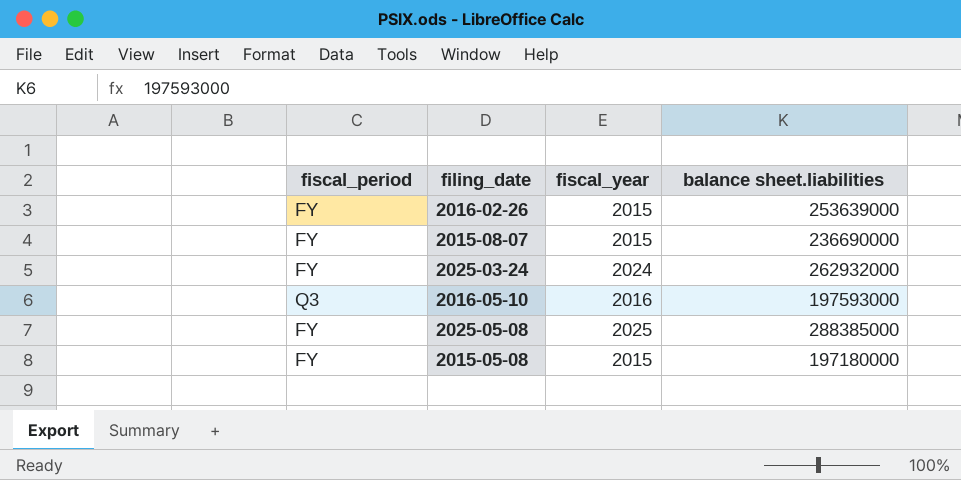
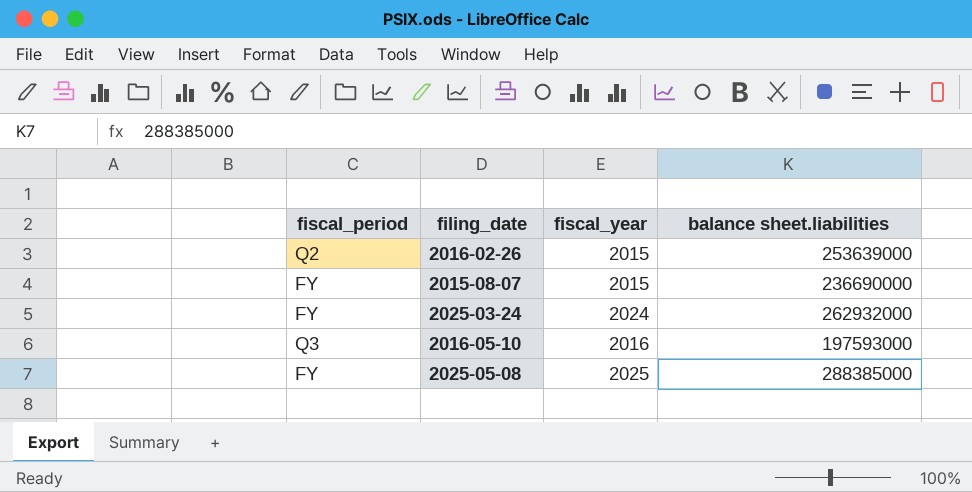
row 2015-05-08: FY | 2015 | 197180000 -> none
2016-02-26 | fiscal_period: FY -> Q2

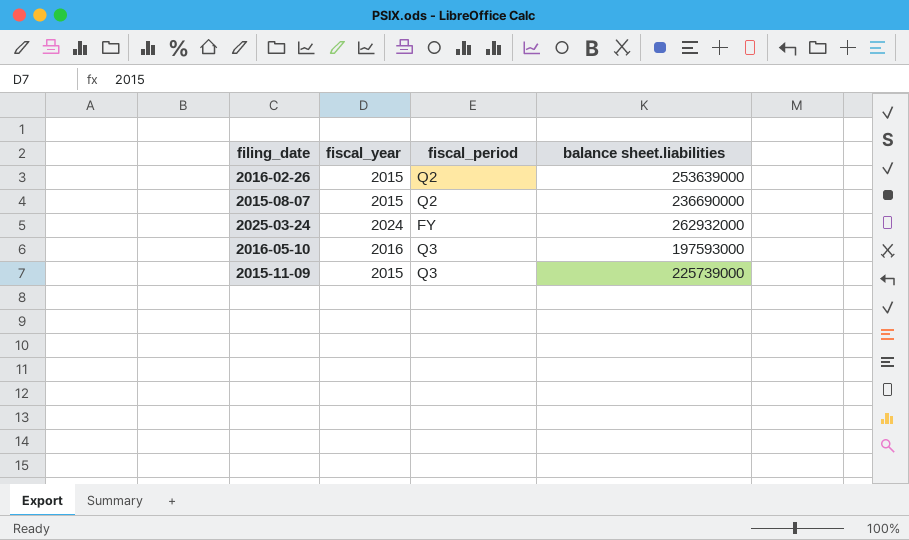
column fiscal_period | position: 1 -> 3
row 2025-05-08: FY | 2025 | 288385000 -> none
2015-08-07 | fiscal_period: FY -> Q2
row 2015-11-09: none -> 2015 | Q3 | 225739000

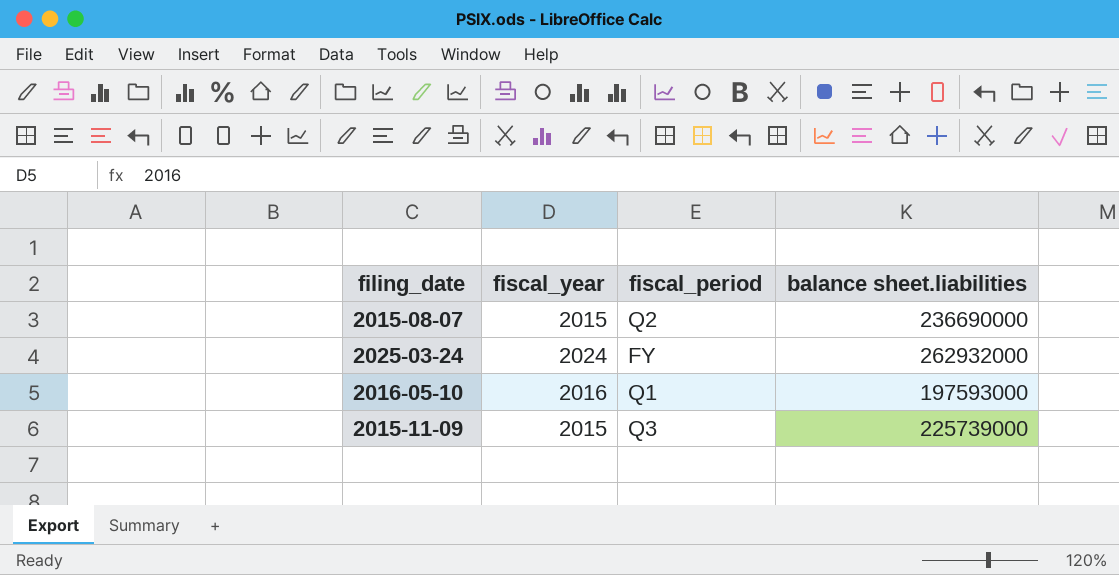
row 2016-02-26: 2015 | Q2 | 253639000 -> none
2016-05-10 | fiscal_period: Q3 -> Q1

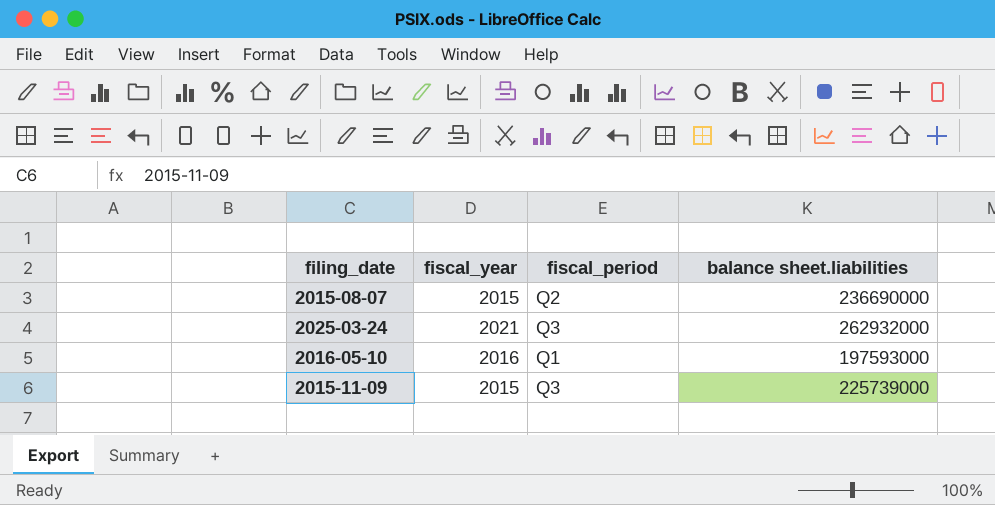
2025-03-24 | fiscal_year: 2024 -> 2021
2025-03-24 | fiscal_period: FY -> Q3

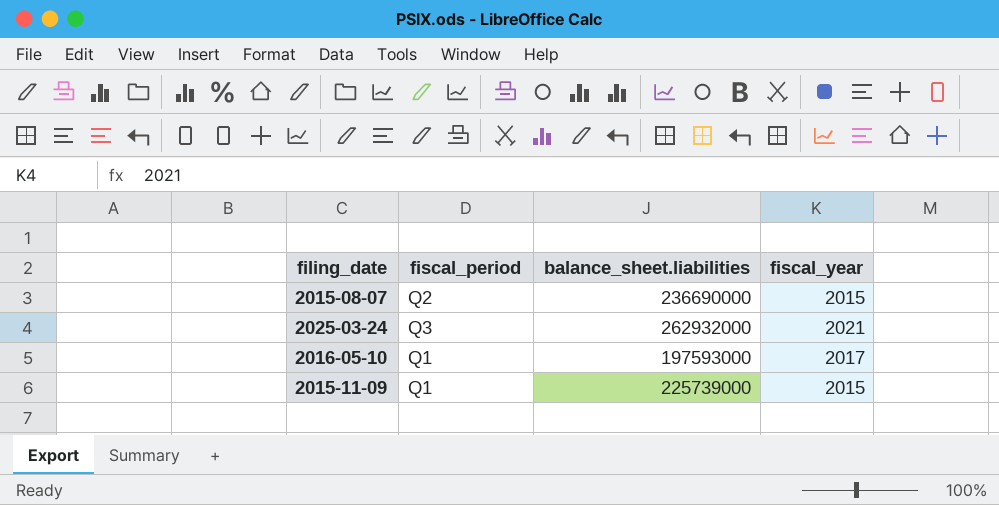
column name: balance sheet.liabilities -> balance_sheet.liabilities
column fiscal_year | position: 2 -> 4
2016-05-10 | fiscal_year: 2016 -> 2017
2015-11-09 | fiscal_period: Q3 -> Q1

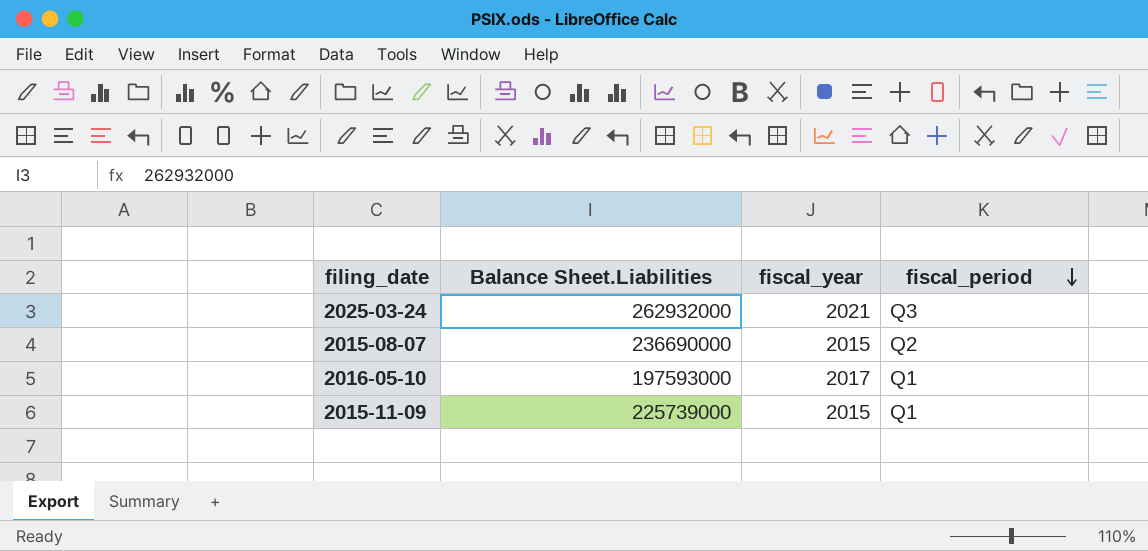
row order: none -> fiscal_period descending
column name: balance_sheet.liabilities -> Balance Sheet.Liabilities
column fiscal_period | position: 2 -> 4

